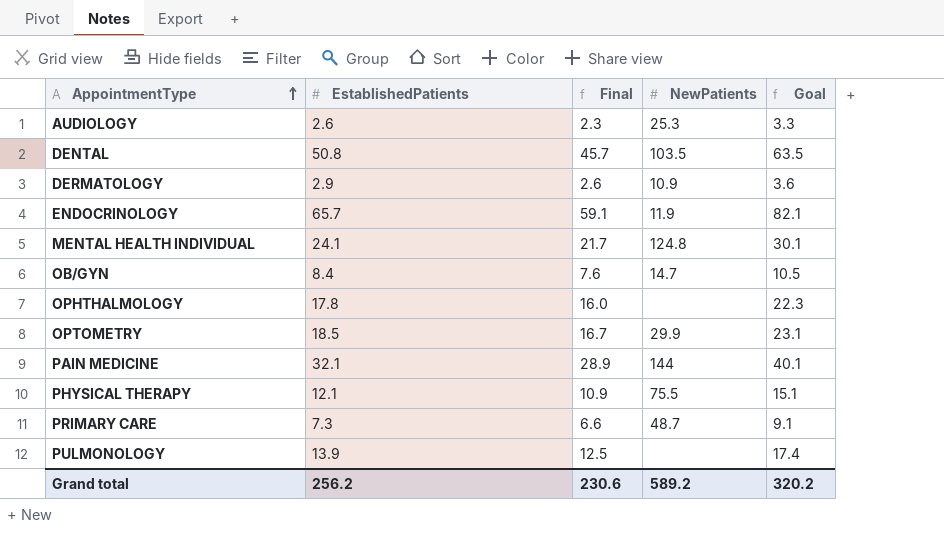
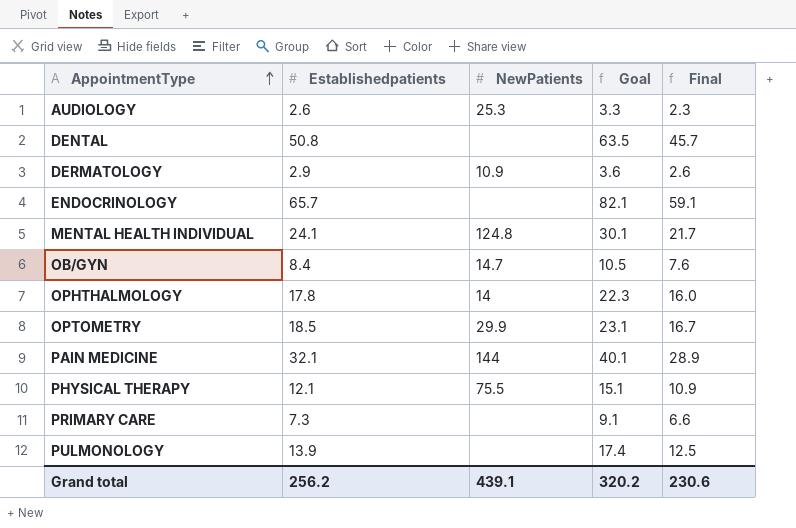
column name: EstablishedPatients -> Establishedpatients
column Final | position: 3 -> 5
DENTAL | NewPatients: 103.5 -> none
ENDOCRINOLOGY | NewPatients: 11.9 -> none
OPHTHALMOLOGY | NewPatients: none -> 14
PRIMARY CARE | NewPatients: 48.7 -> none
Grand total | NewPatients: 589.2 -> 439.1

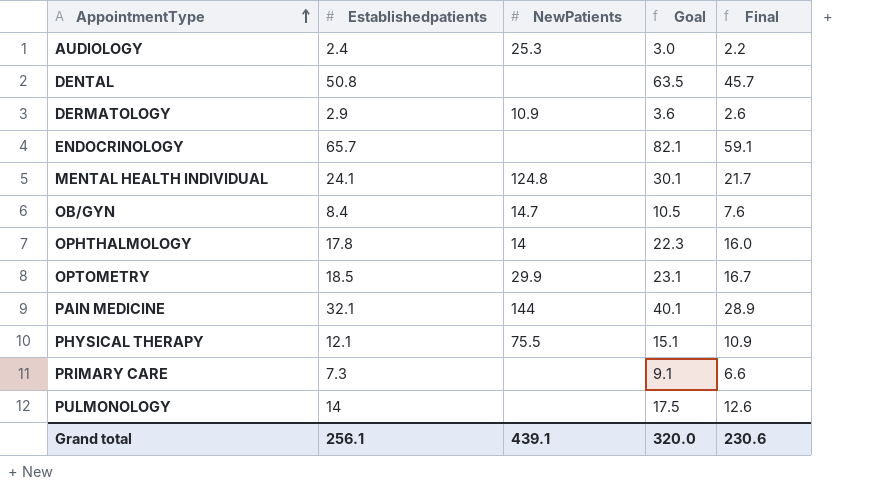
AUDIOLOGY | Establishedpatients: 2.6 -> 2.4
AUDIOLOGY | Goal: 3.3 -> 3.0
AUDIOLOGY | Final: 2.3 -> 2.2
PULMONOLOGY | Establishedpatients: 13.9 -> 14
PULMONOLOGY | Goal: 17.4 -> 17.5
PULMONOLOGY | Final: 12.5 -> 12.6
Grand total | Establishedpatients: 256.2 -> 256.1
Grand total | Goal: 320.2 -> 320.0

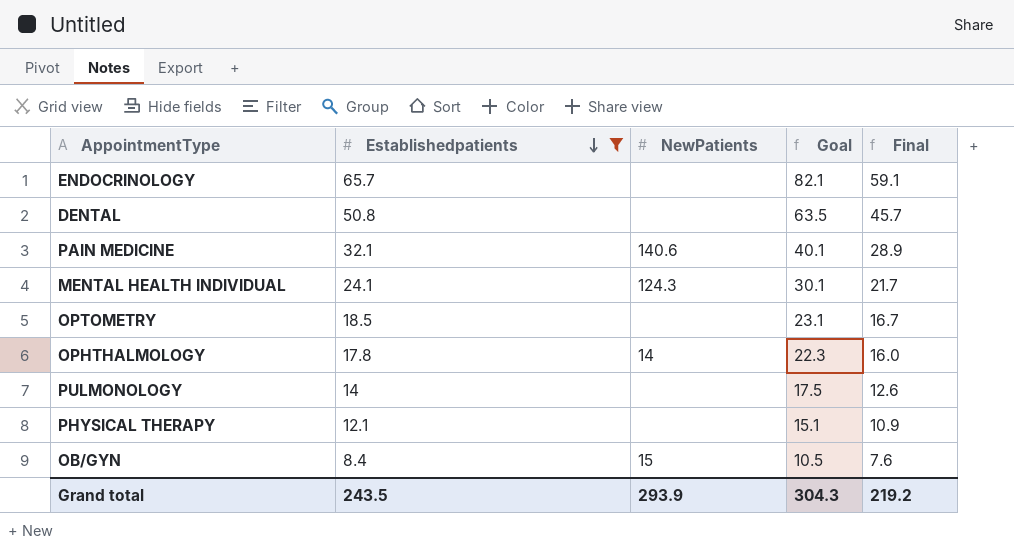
filter: none -> Establishedpatients >= 8.4
row order: AppointmentType ascending -> Establishedpatients descending
PAIN MEDICINE | NewPatients: 144 -> 140.6
MENTAL HEALTH INDIVIDUAL | NewPatients: 124.8 -> 124.3
OPTOMETRY | NewPatients: 29.9 -> none
PHYSICAL THERAPY | NewPatients: 75.5 -> none
OB/GYN | NewPatients: 14.7 -> 15
Grand total | Establishedpatients: 256.1 -> 243.5
Grand total | NewPatients: 439.1 -> 293.9
Grand total | Goal: 320.0 -> 304.3
Grand total | Final: 230.6 -> 219.2

